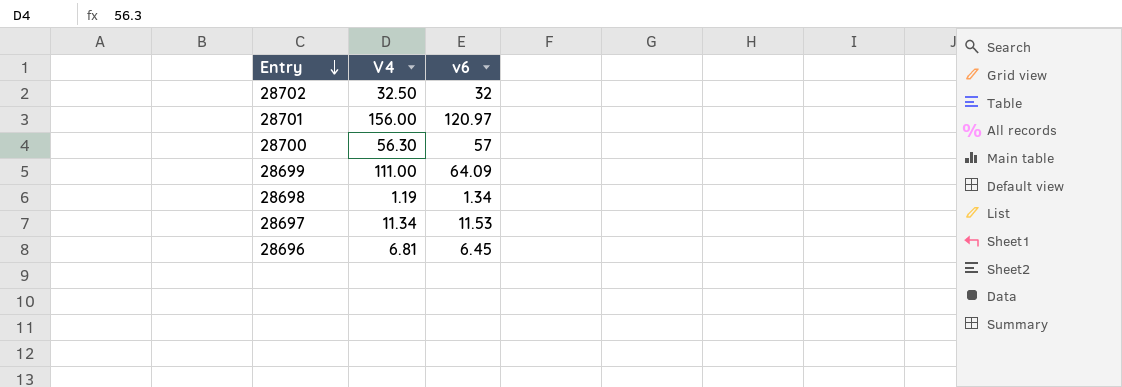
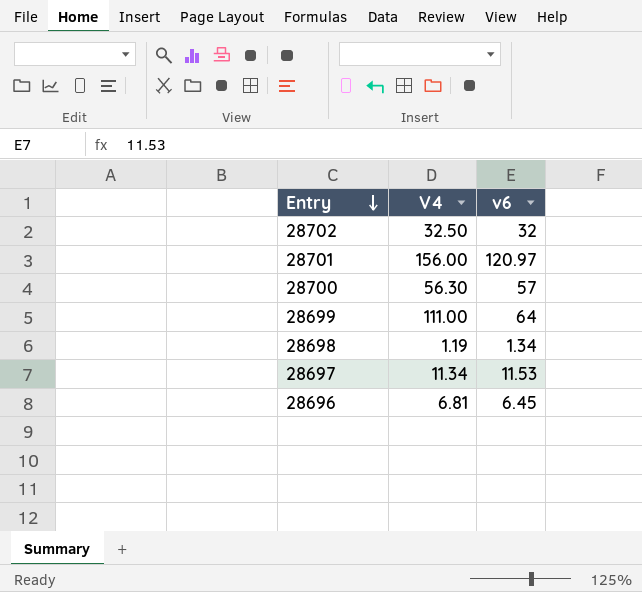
28699 | v6: 64.09 -> 64

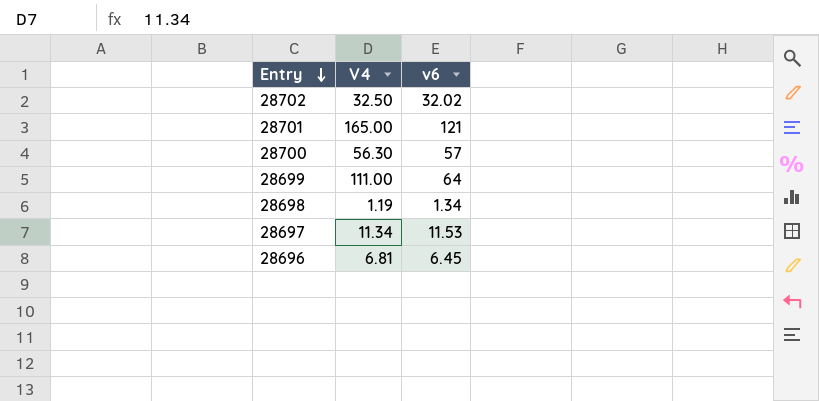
28702 | v6: 32 -> 32.02
28701 | V4: 156.00 -> 165.00
28701 | v6: 120.97 -> 121

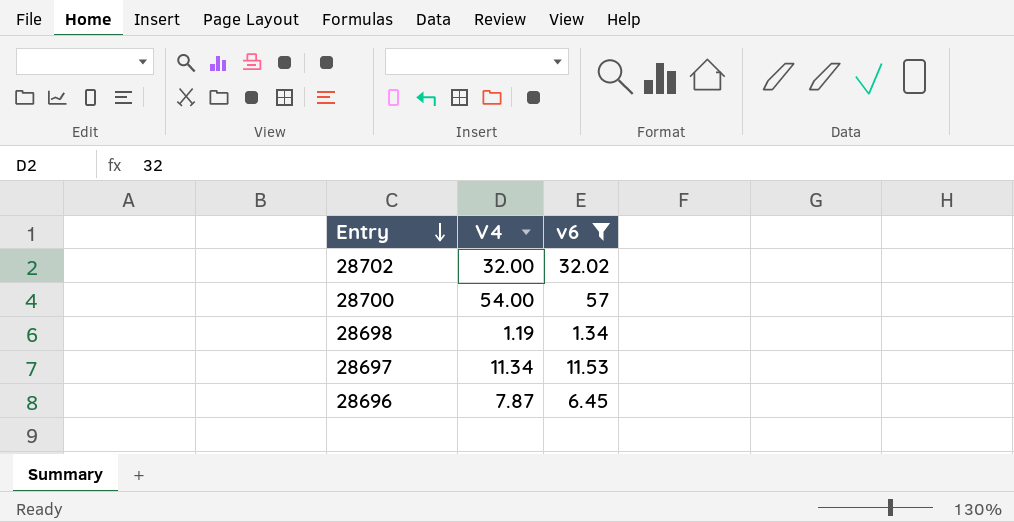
filter: none -> v6 <= 57
28702 | V4: 32.50 -> 32.00
28700 | V4: 56.30 -> 54.00
28696 | V4: 6.81 -> 7.87

